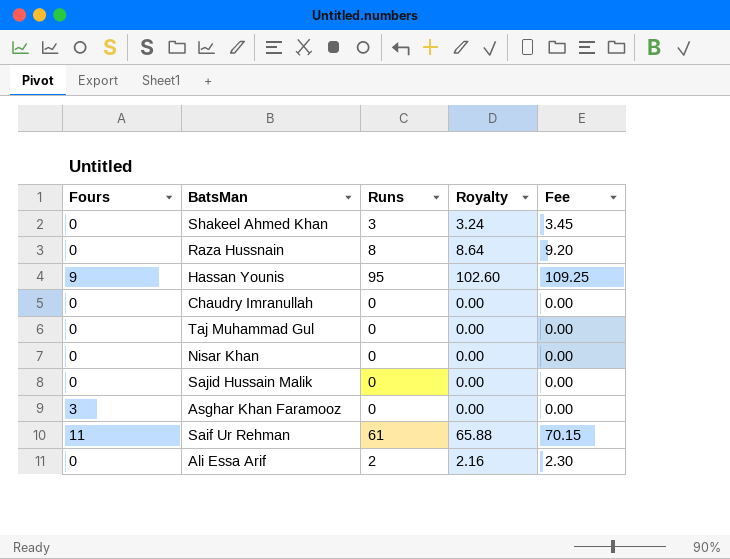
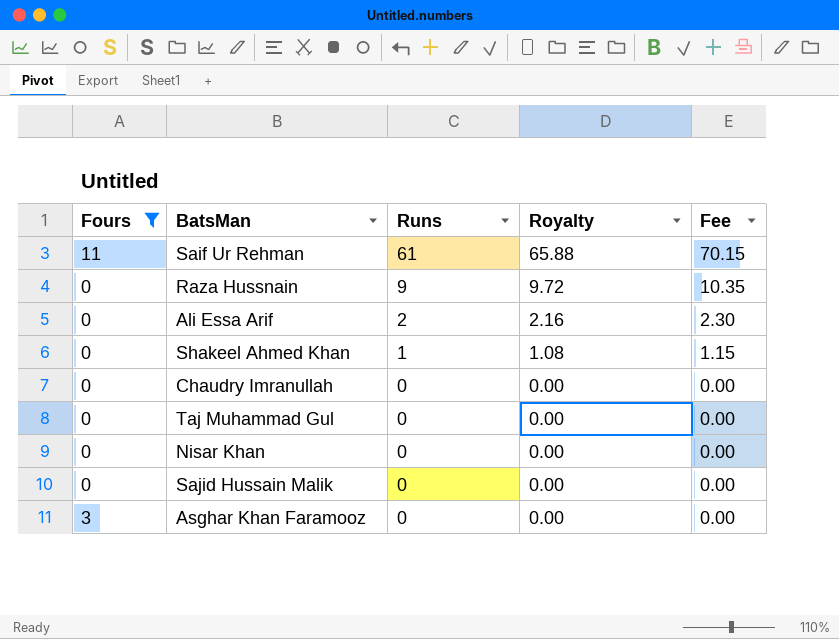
filter: none -> Fours != 9
row order: none -> Runs descending
Raza Hussnain | Runs: 8 -> 9
Raza Hussnain | Royalty: 8.64 -> 9.72
Raza Hussnain | Fee: 9.20 -> 10.35
Shakeel Ahmed Khan | Runs: 3 -> 1
Shakeel Ahmed Khan | Royalty: 3.24 -> 1.08
Shakeel Ahmed Khan | Fee: 3.45 -> 1.15

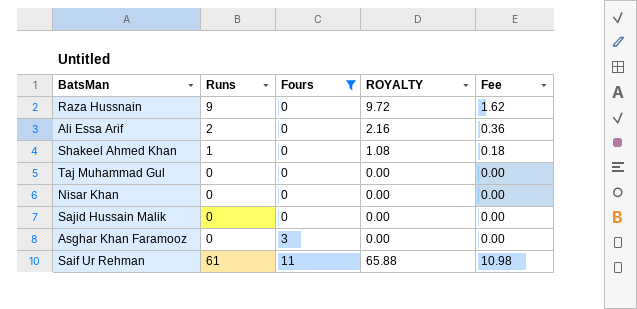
row order: Runs descending -> Fours ascending
column Fours | position: 1 -> 3
column name: Royalty -> ROYALTY
column Fee | formula: [Runs] * 1.15 -> [Runs] * 0.18
row Chaudry Imranullah: 0 | 0 | 0.00 | 0.00 -> none

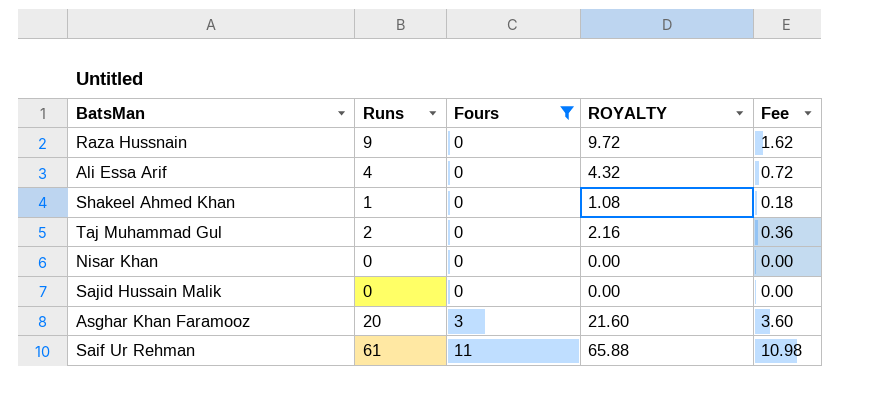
Ali Essa Arif | Runs: 2 -> 4
Ali Essa Arif | ROYALTY: 2.16 -> 4.32
Ali Essa Arif | Fee: 0.36 -> 0.72
Taj Muhammad Gul | Runs: 0 -> 2
Taj Muhammad Gul | ROYALTY: 0.00 -> 2.16
Taj Muhammad Gul | Fee: 0.00 -> 0.36
Asghar Khan Faramooz | Runs: 0 -> 20
Asghar Khan Faramooz | ROYALTY: 0.00 -> 21.60
Asghar Khan Faramooz | Fee: 0.00 -> 3.60

